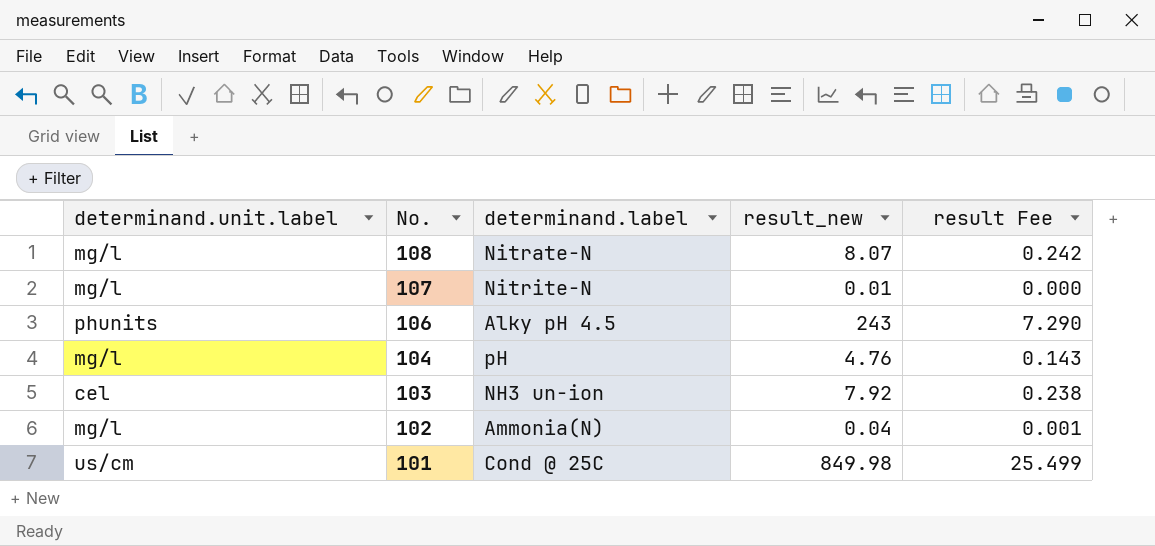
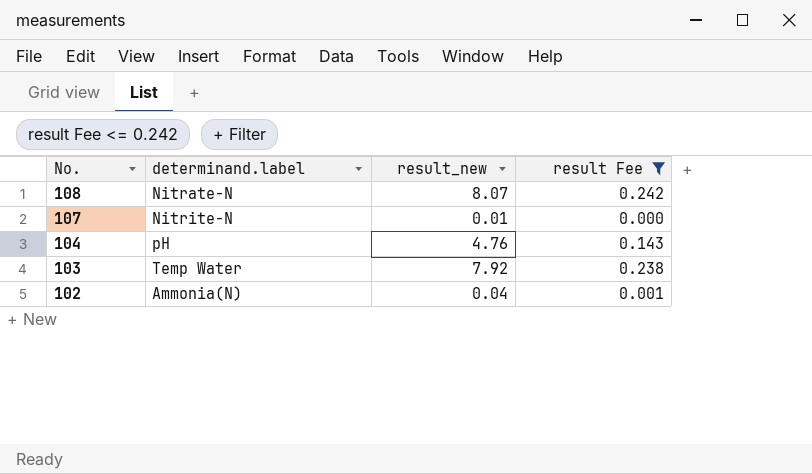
filter: none -> result Fee <= 0.242
column determinand.unit.label | position: 1 -> none
103 | determinand.label: NH3 un-ion -> Temp Water

